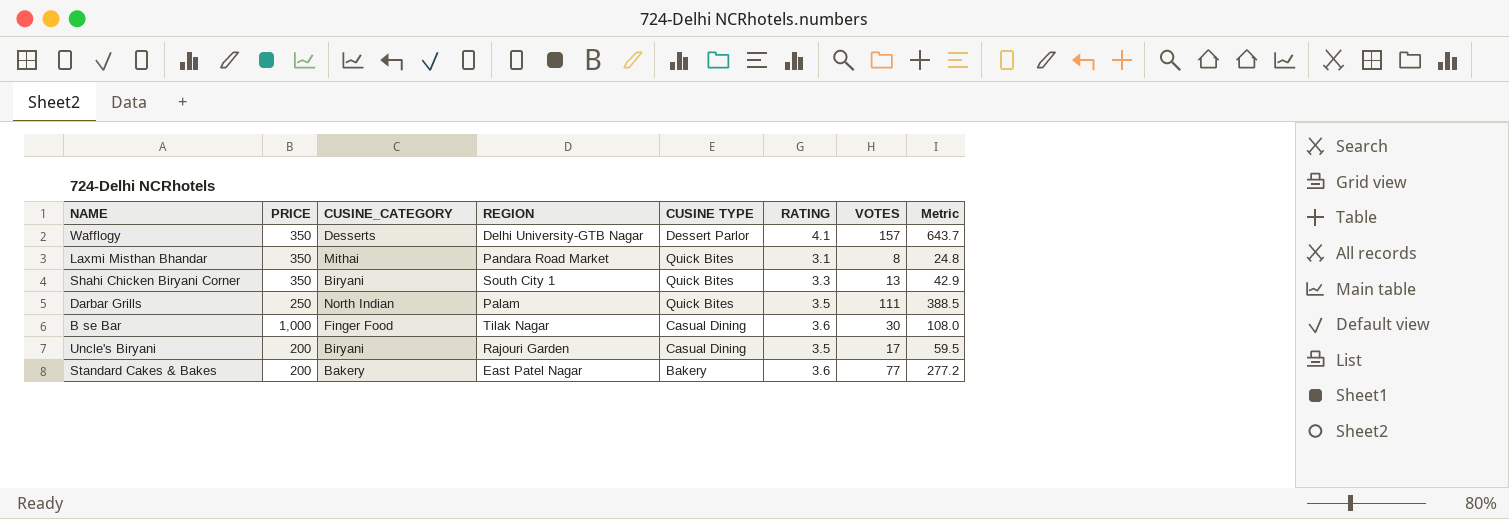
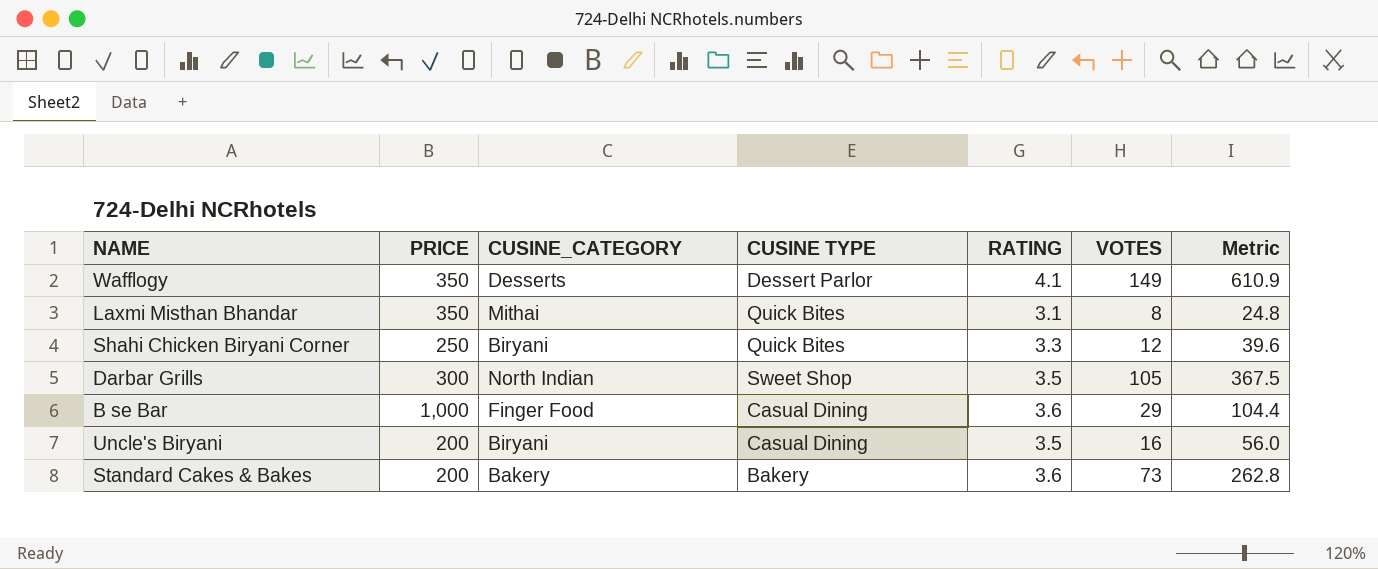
column REGION | position: 4 -> none
Wafflogy | VOTES: 157 -> 149
Wafflogy | Metric: 643.7 -> 610.9
Shahi Chicken Biryani Corner | PRICE: 350 -> 250
Shahi Chicken Biryani Corner | VOTES: 13 -> 12
Shahi Chicken Biryani Corner | Metric: 42.9 -> 39.6
Darbar Grills | PRICE: 250 -> 300
Darbar Grills | CUSINE TYPE: Quick Bites -> Sweet Shop
Darbar Grills | VOTES: 111 -> 105
Darbar Grills | Metric: 388.5 -> 367.5
B se Bar | VOTES: 30 -> 29
B se Bar | Metric: 108.0 -> 104.4
Uncle's Biryani | VOTES: 17 -> 16
Uncle's Biryani | Metric: 59.5 -> 56.0
Standard Cakes & Bakes | VOTES: 77 -> 73
Standard Cakes & Bakes | Metric: 277.2 -> 262.8

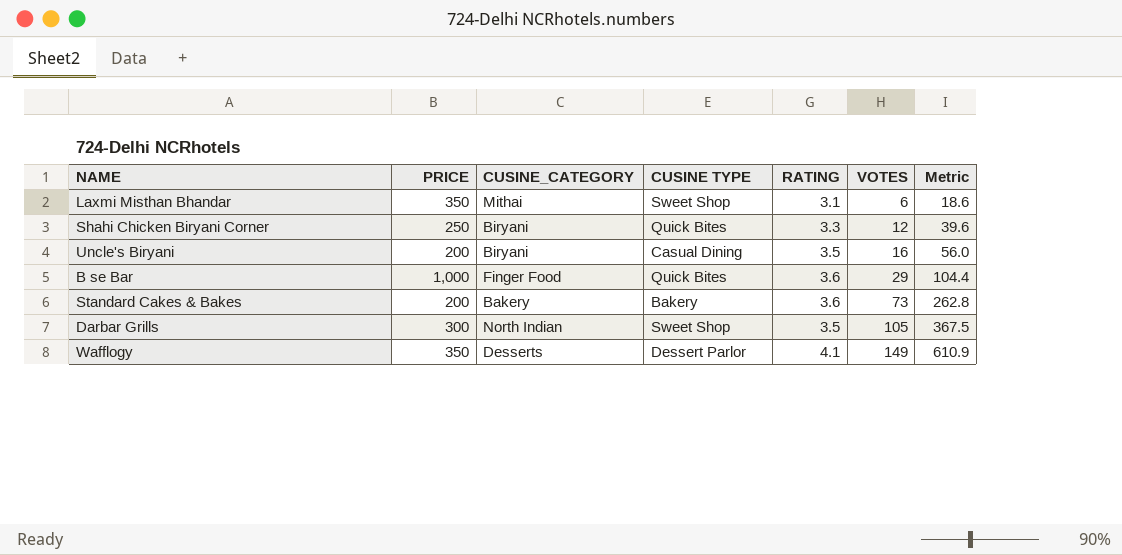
row order: none -> VOTES ascending
Laxmi Misthan Bhandar | CUSINE TYPE: Quick Bites -> Sweet Shop
Laxmi Misthan Bhandar | VOTES: 8 -> 6
Laxmi Misthan Bhandar | Metric: 24.8 -> 18.6
B se Bar | CUSINE TYPE: Casual Dining -> Quick Bites

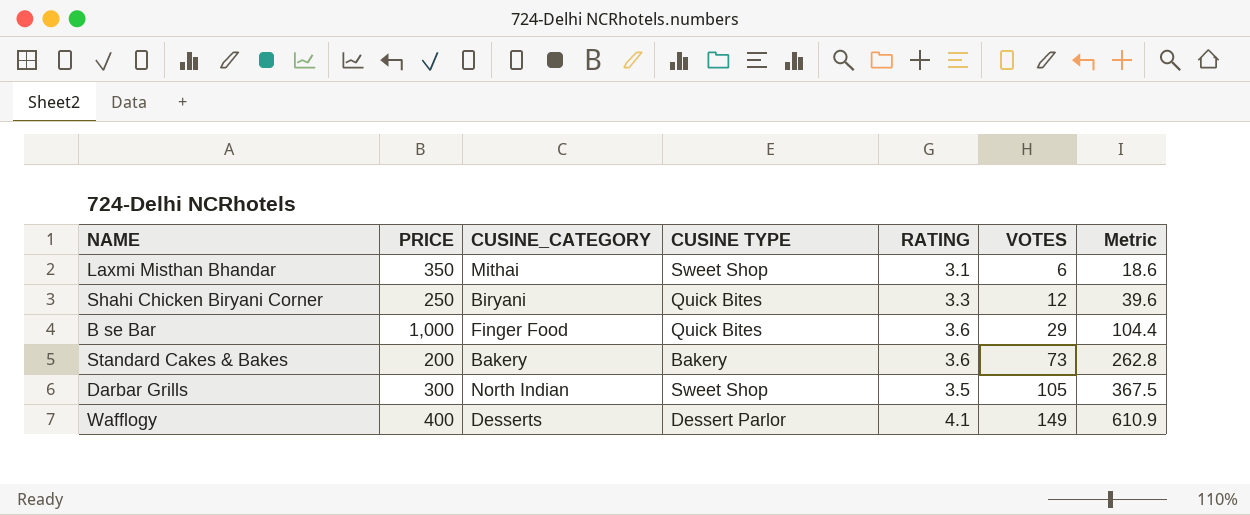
row Uncle's Biryani: 200 | Biryani | Casual Dining | 3.5 | 16 | 56.0 -> none
Wafflogy | PRICE: 350 -> 400

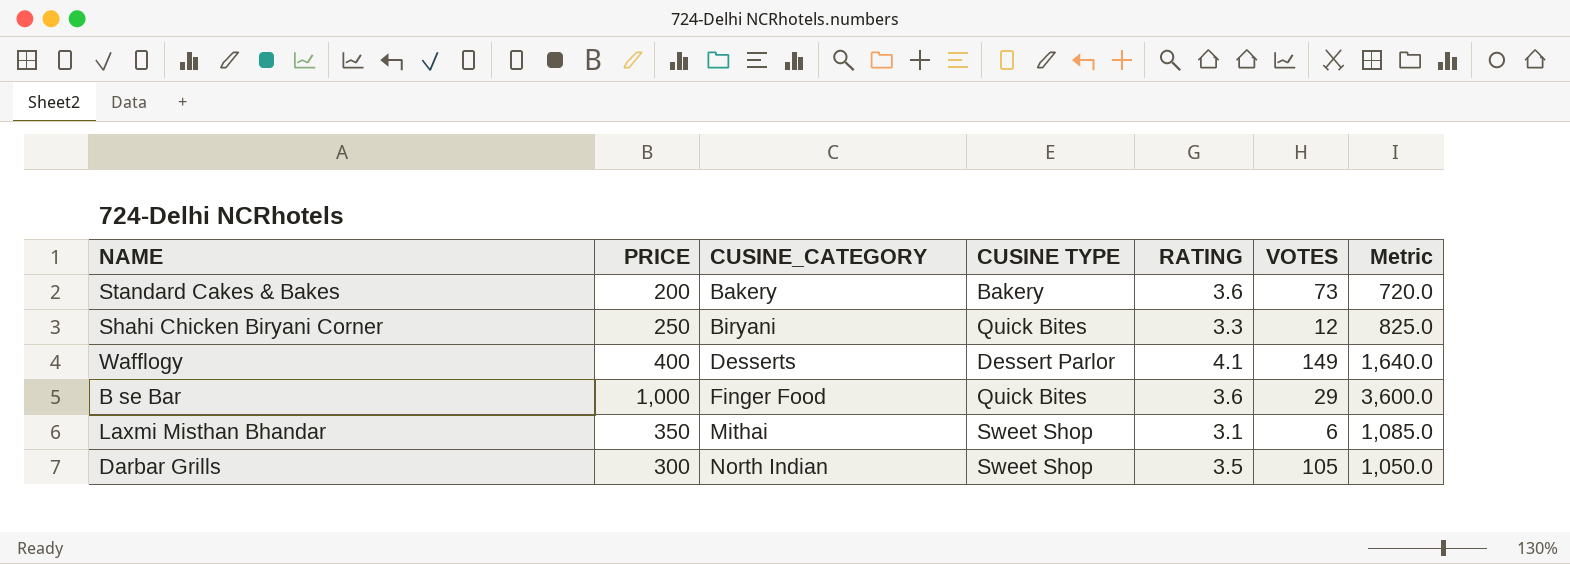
row order: VOTES ascending -> CUSINE_CATEGORY ascending
column Metric | formula: [RATING] * [VOTES] -> [PRICE] * [RATING]

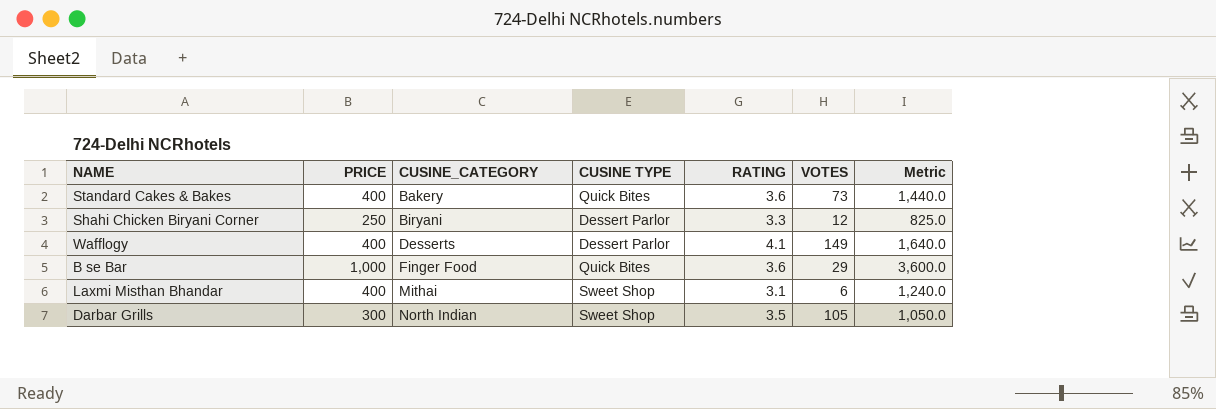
Standard Cakes & Bakes | PRICE: 200 -> 400
Standard Cakes & Bakes | CUSINE TYPE: Bakery -> Quick Bites
Standard Cakes & Bakes | Metric: 720.0 -> 1,440.0
Shahi Chicken Biryani Corner | CUSINE TYPE: Quick Bites -> Dessert Parlor
Laxmi Misthan Bhandar | PRICE: 350 -> 400
Laxmi Misthan Bhandar | Metric: 1,085.0 -> 1,240.0

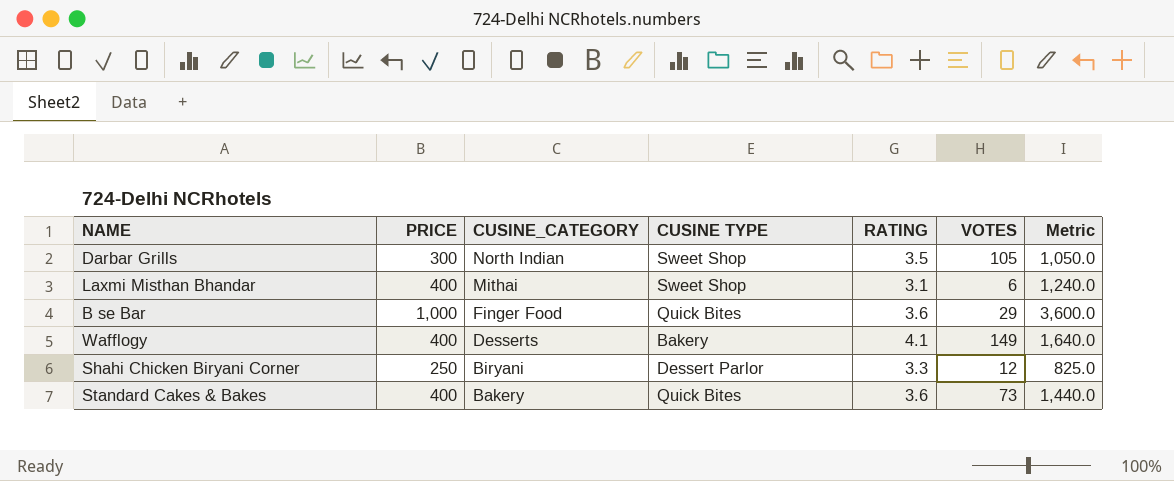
row order: CUSINE_CATEGORY ascending -> CUSINE_CATEGORY descending
Wafflogy | CUSINE TYPE: Dessert Parlor -> Bakery

